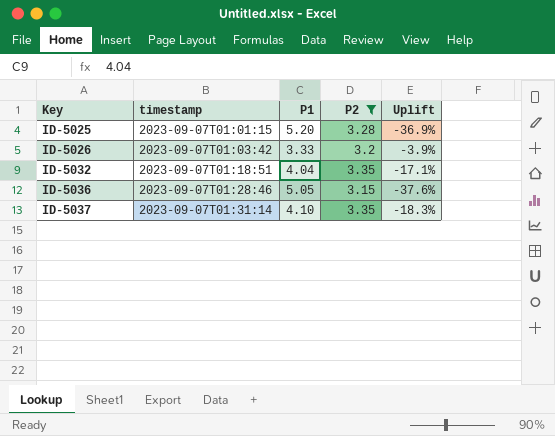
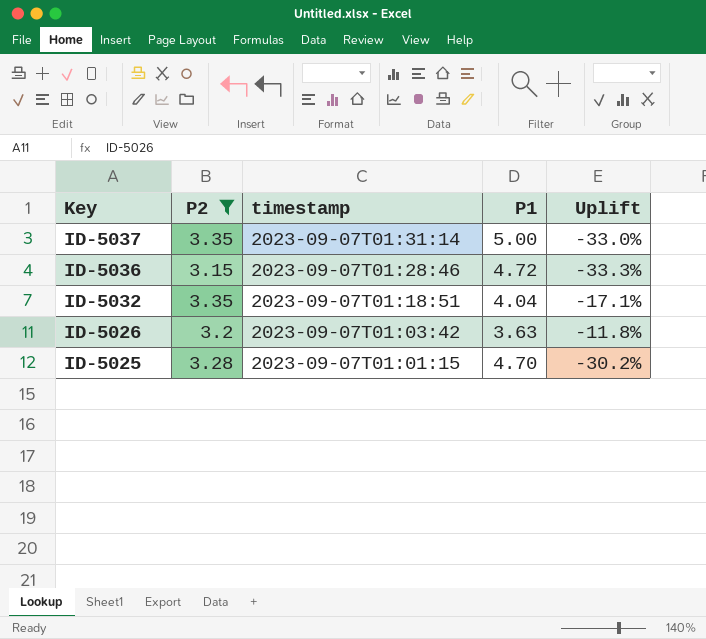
row order: Key ascending -> Key descending
column P2 | position: 4 -> 2
ID-5037 | P1: 4.10 -> 5.00
ID-5037 | Uplift: -18.3% -> -33.0%
ID-5036 | P1: 5.05 -> 4.72
ID-5036 | Uplift: -37.6% -> -33.3%
ID-5026 | P1: 3.33 -> 3.63
ID-5026 | Uplift: -3.9% -> -11.8%
ID-5025 | P1: 5.20 -> 4.70
ID-5025 | Uplift: -36.9% -> -30.2%

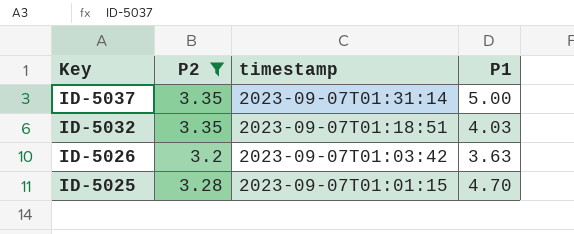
column Uplift | formula: ([P2] - [P1]) / [P1] -> none
row ID-5036: 3.15 | 2023-09-07T01:28:46 | 4.72 | -33.3% -> none
ID-5032 | P1: 4.04 -> 4.03

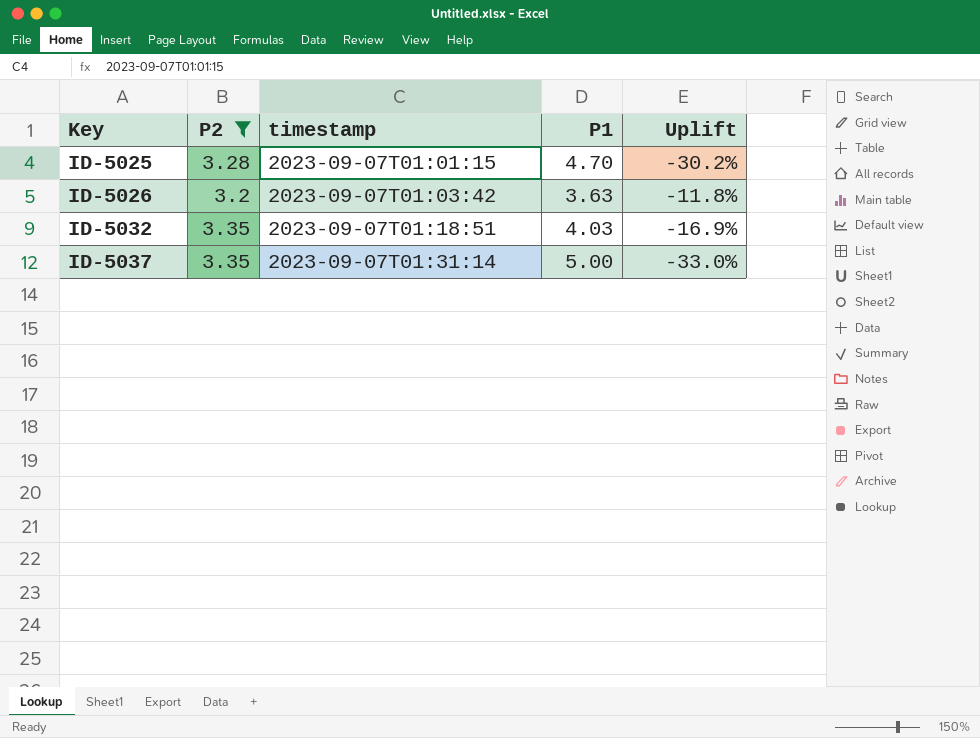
row order: Key descending -> Key ascending
column Uplift | formula: none -> ([P2] - [P1]) / [P1]

